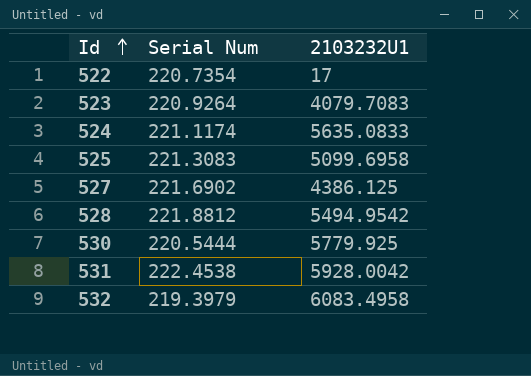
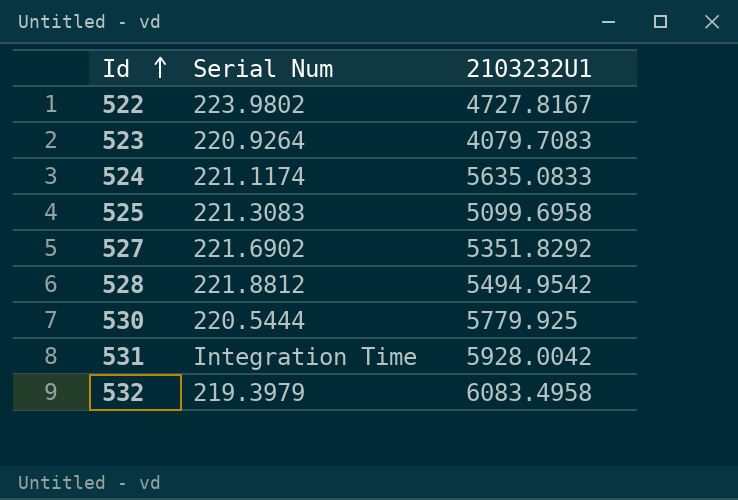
522 | Serial Num: 220.7354 -> 223.9802
522 | 2103232U1: 17 -> 4727.8167
527 | 2103232U1: 4386.125 -> 5351.8292
531 | Serial Num: 222.4538 -> Integration Time

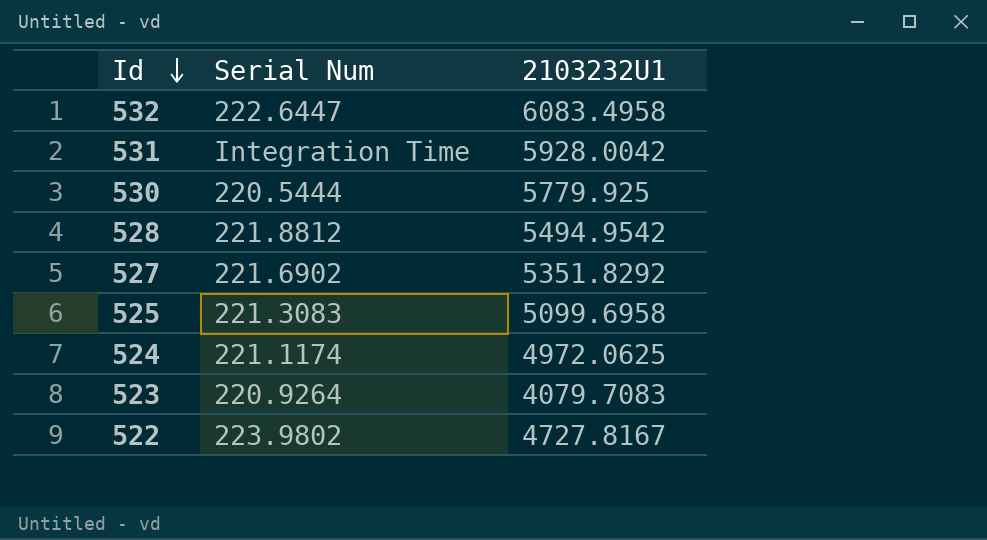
row order: Id ascending -> Id descending
532 | Serial Num: 219.3979 -> 222.6447
524 | 2103232U1: 5635.0833 -> 4972.0625

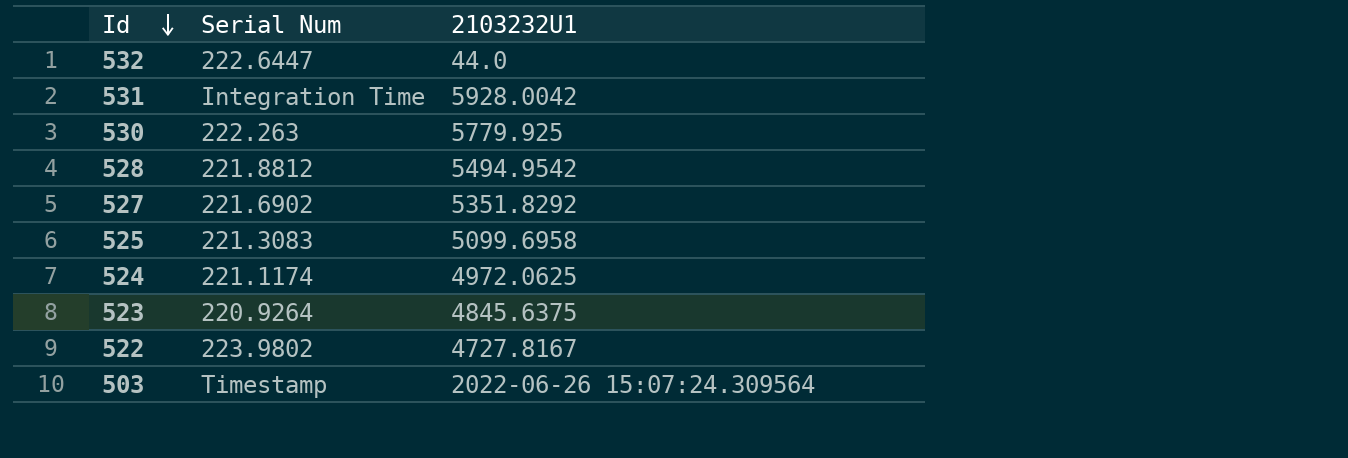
532 | 2103232U1: 6083.4958 -> 44.0
530 | Serial Num: 220.5444 -> 222.263
523 | 2103232U1: 4079.7083 -> 4845.6375
row 503: none -> Timestamp | 2022-06-26 15:07:24.309564

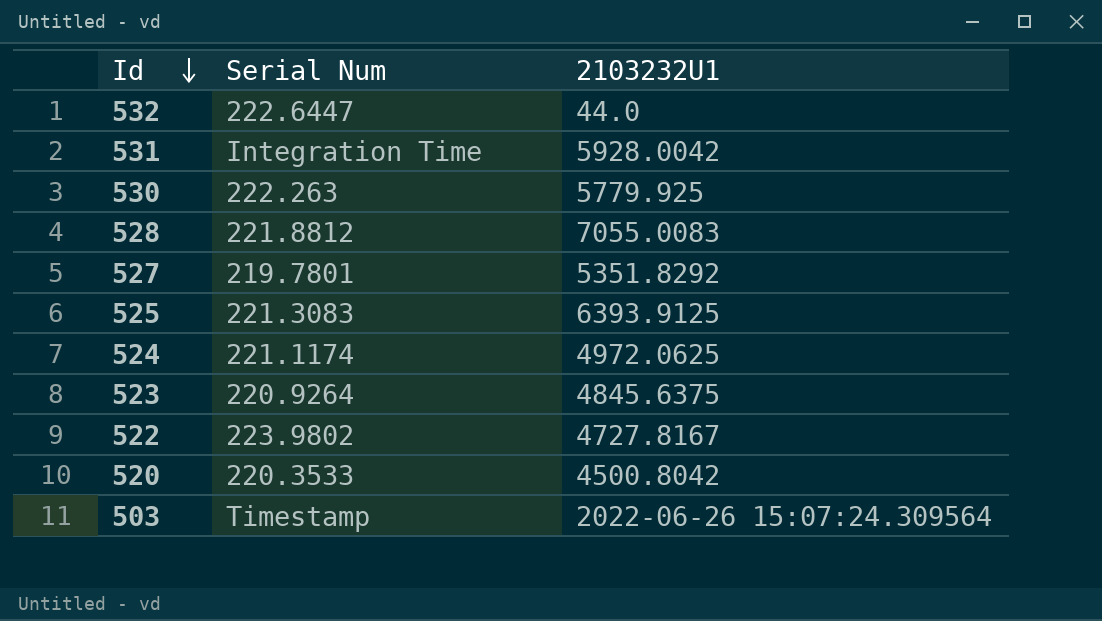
528 | 2103232U1: 5494.9542 -> 7055.0083
527 | Serial Num: 221.6902 -> 219.7801
525 | 2103232U1: 5099.6958 -> 6393.9125
row 520: none -> 220.3533 | 4500.8042

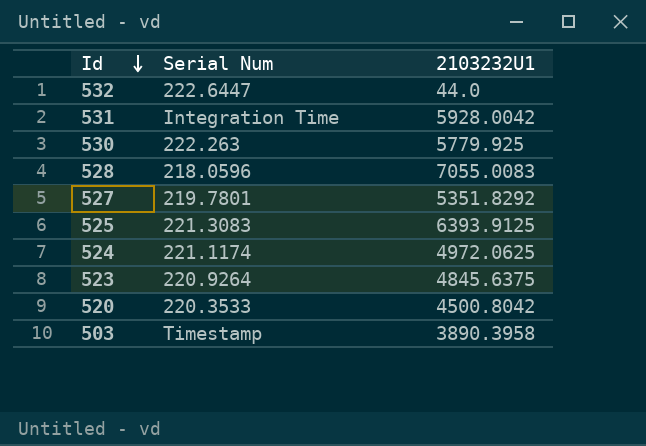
row 522: 223.9802 | 4727.8167 -> none
528 | Serial Num: 221.8812 -> 218.0596
503 | 2103232U1: 2022-06-26 15:07:24.309564 -> 3890.3958

